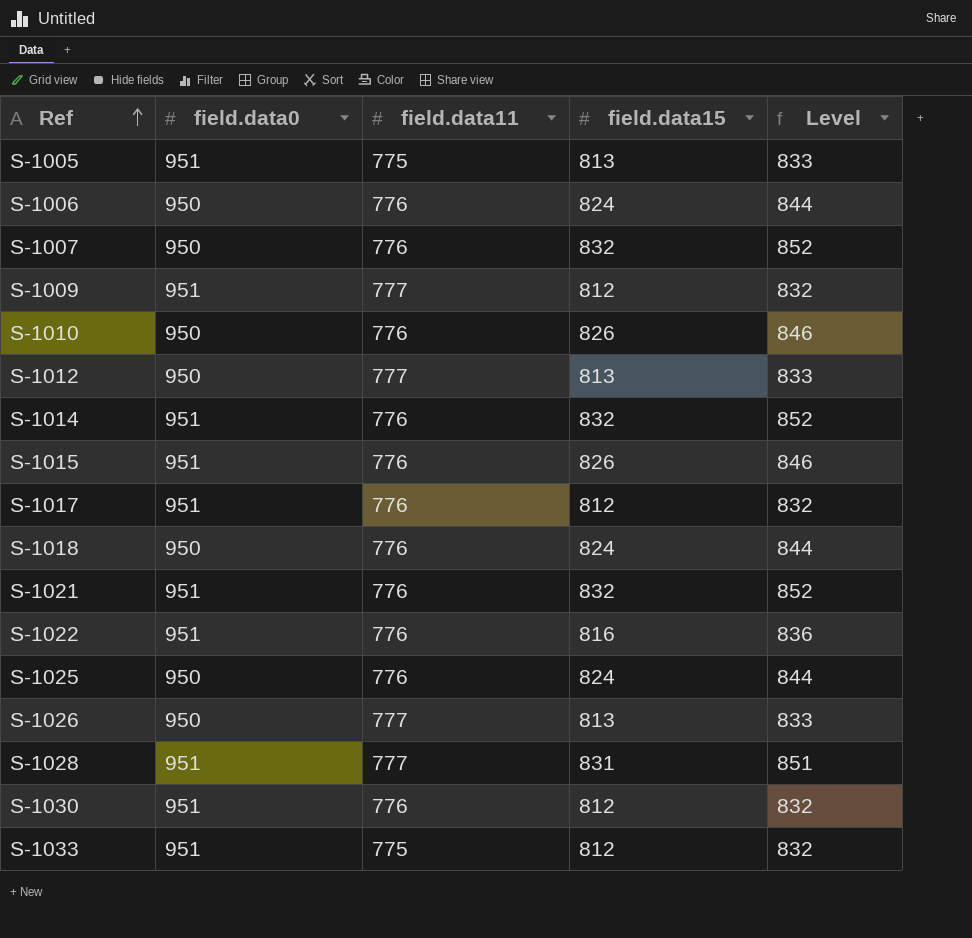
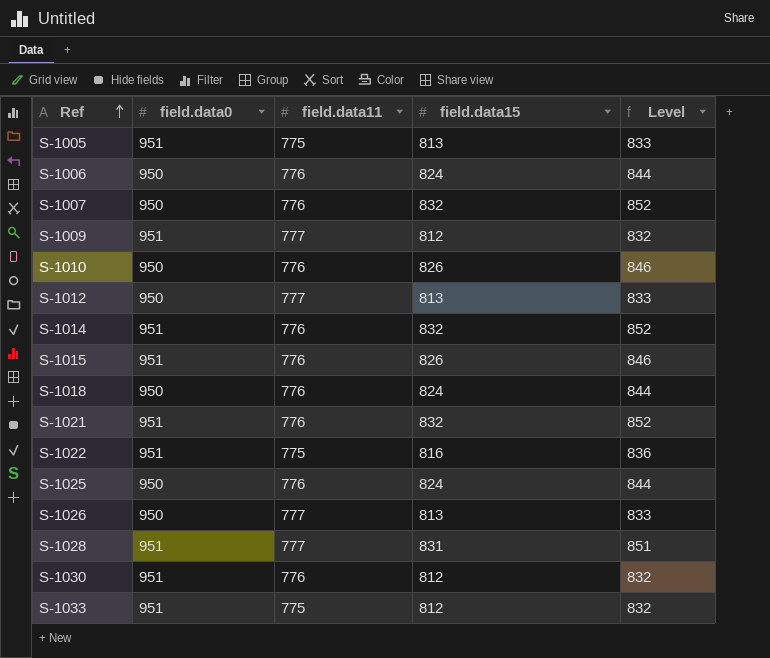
row S-1017: 951 | 776 | 812 | 832 -> none
S-1022 | field.data11: 776 -> 775

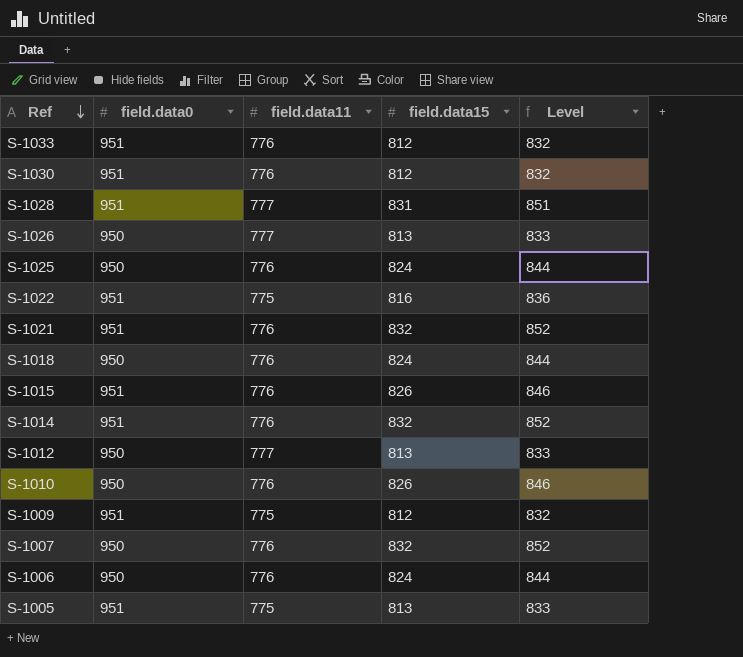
row order: Ref ascending -> Ref descending
S-1033 | field.data11: 775 -> 776
S-1009 | field.data11: 777 -> 775

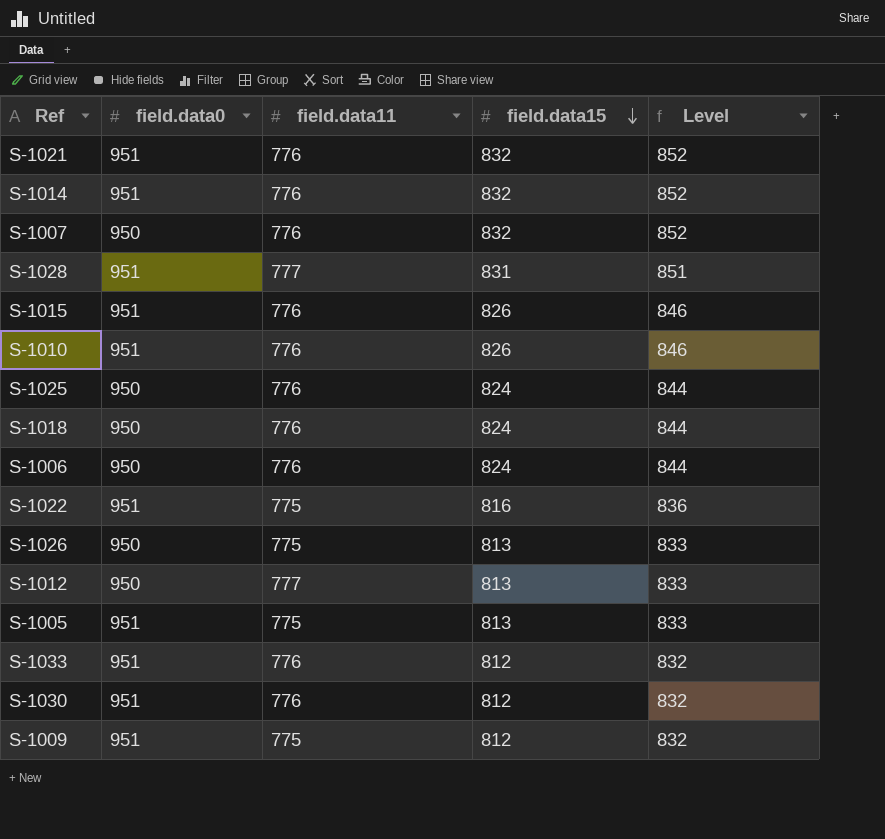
row order: Ref descending -> field.data15 descending
S-1010 | field.data0: 950 -> 951
S-1026 | field.data11: 777 -> 775

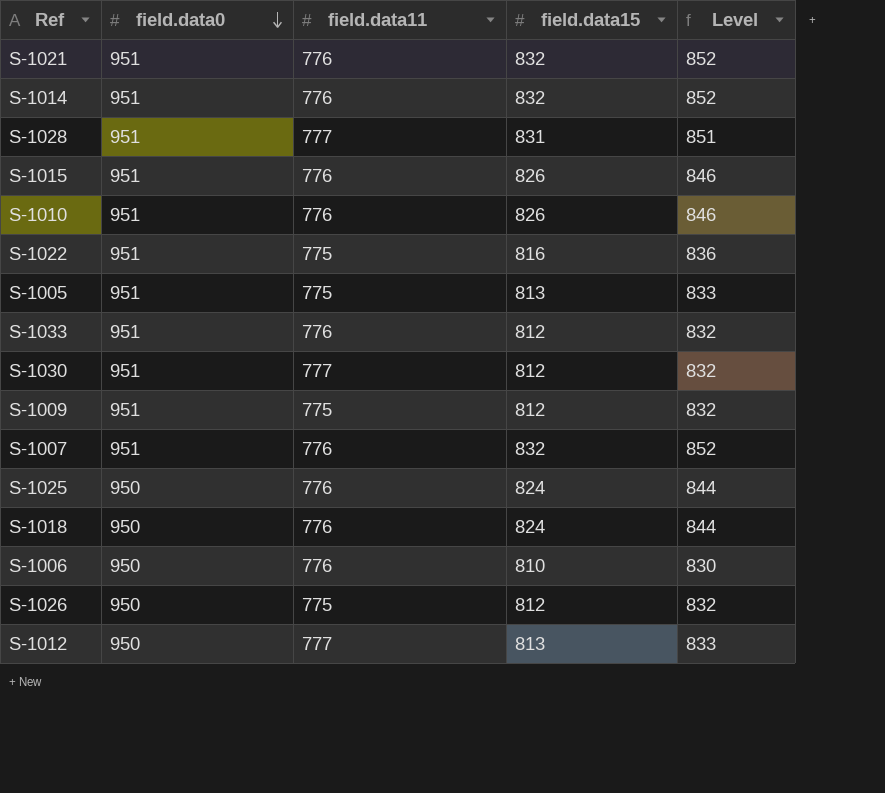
row order: field.data15 descending -> field.data0 descending
S-1030 | field.data11: 776 -> 777
S-1007 | field.data0: 950 -> 951
S-1006 | field.data15: 824 -> 810
S-1006 | Level: 844 -> 830
S-1026 | field.data15: 813 -> 812
S-1026 | Level: 833 -> 832

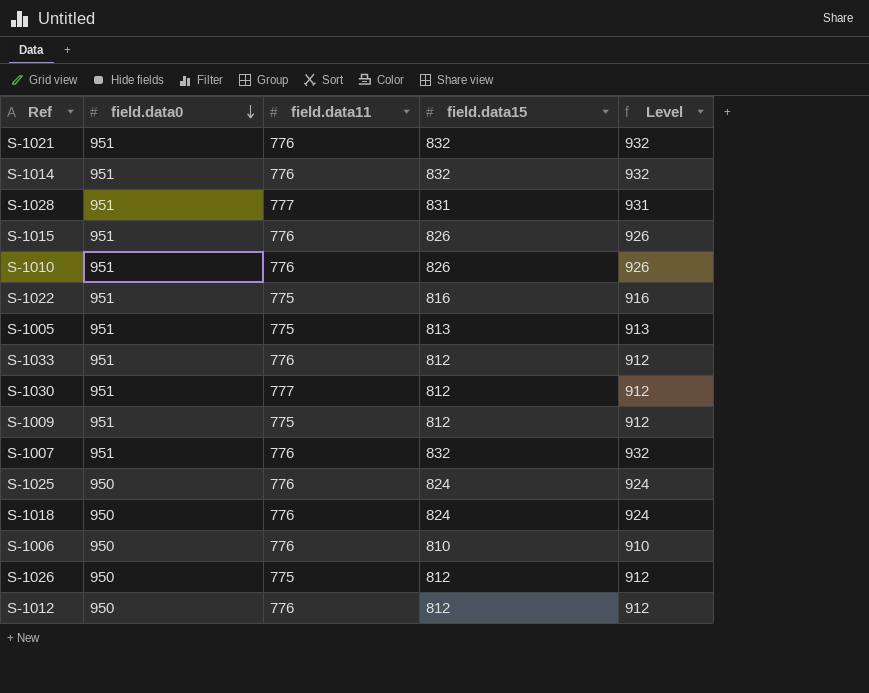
column Level | formula: [field.data15] + 20 -> [field.data15] + 100
S-1012 | field.data11: 777 -> 776
S-1012 | field.data15: 813 -> 812

